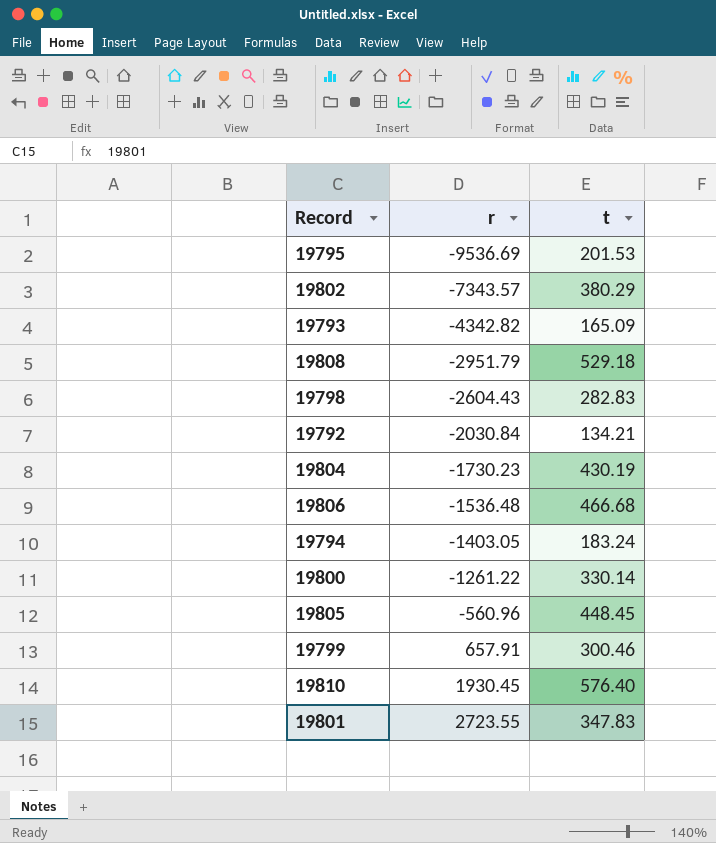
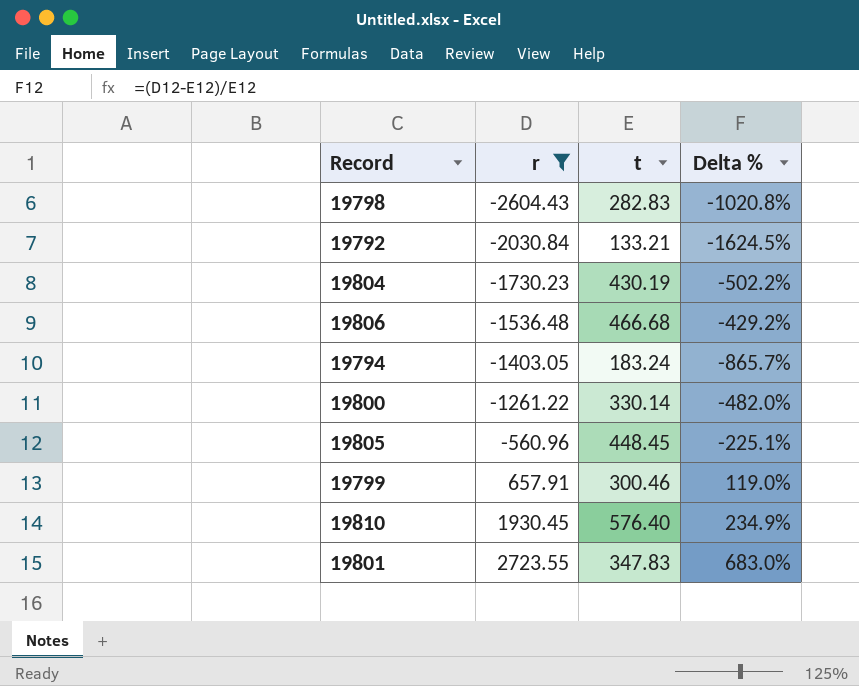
filter: none -> r >= -2604.43
column Delta % | formula: none -> ([r] - [t]) / [t]
19792 | t: 134.21 -> 133.21

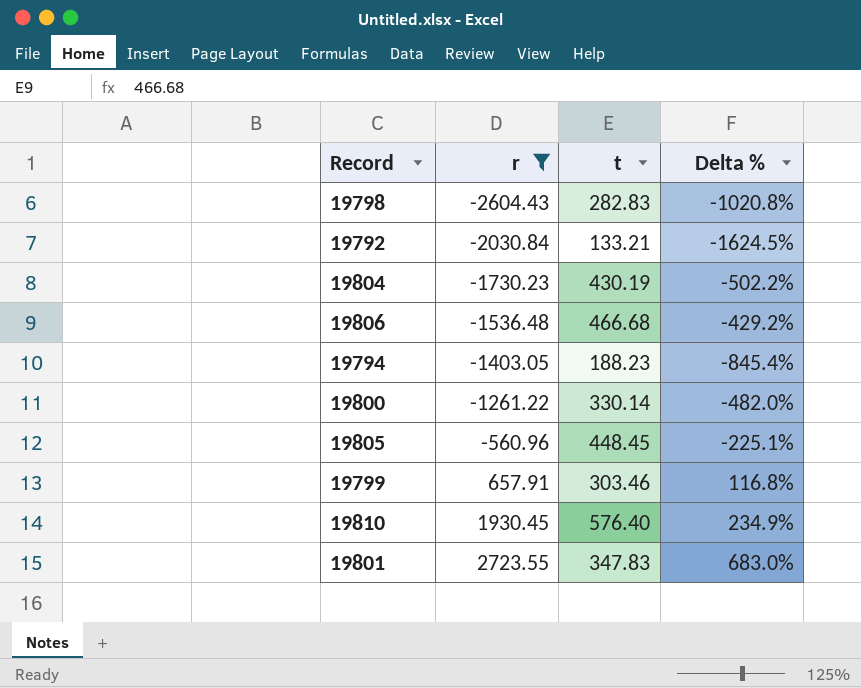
19794 | t: 183.24 -> 188.23
19794 | Delta %: -865.7% -> -845.4%
19799 | t: 300.46 -> 303.46
19799 | Delta %: 119.0% -> 116.8%

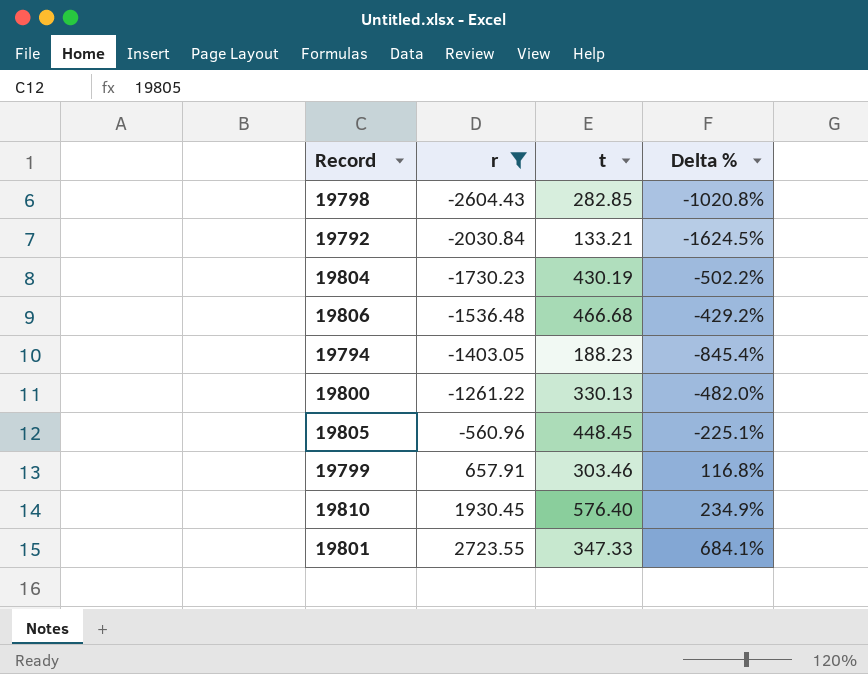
19798 | t: 282.83 -> 282.85
19800 | t: 330.14 -> 330.13
19801 | t: 347.83 -> 347.33
19801 | Delta %: 683.0% -> 684.1%

